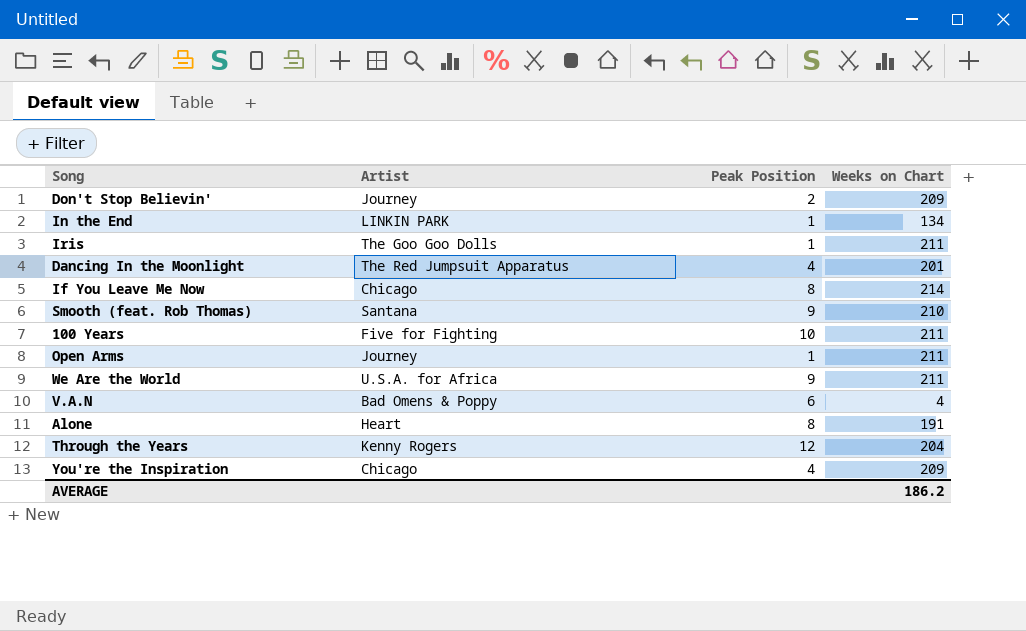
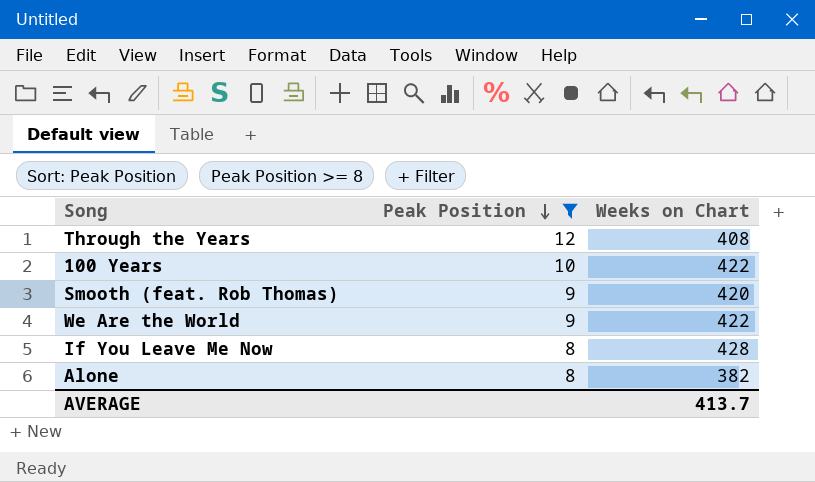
filter: none -> Peak Position >= 8
row order: none -> Peak Position descending
column Artist | position: 2 -> none
Through the Years | Weeks on Chart: 204 -> 408
100 Years | Weeks on Chart: 211 -> 422
Smooth (feat. Rob Thomas) | Weeks on Chart: 210 -> 420
We Are the World | Weeks on Chart: 211 -> 422
If You Leave Me Now | Weeks on Chart: 214 -> 428
Alone | Weeks on Chart: 191 -> 382
AVERAGE | Weeks on Chart: 186.2 -> 413.7

